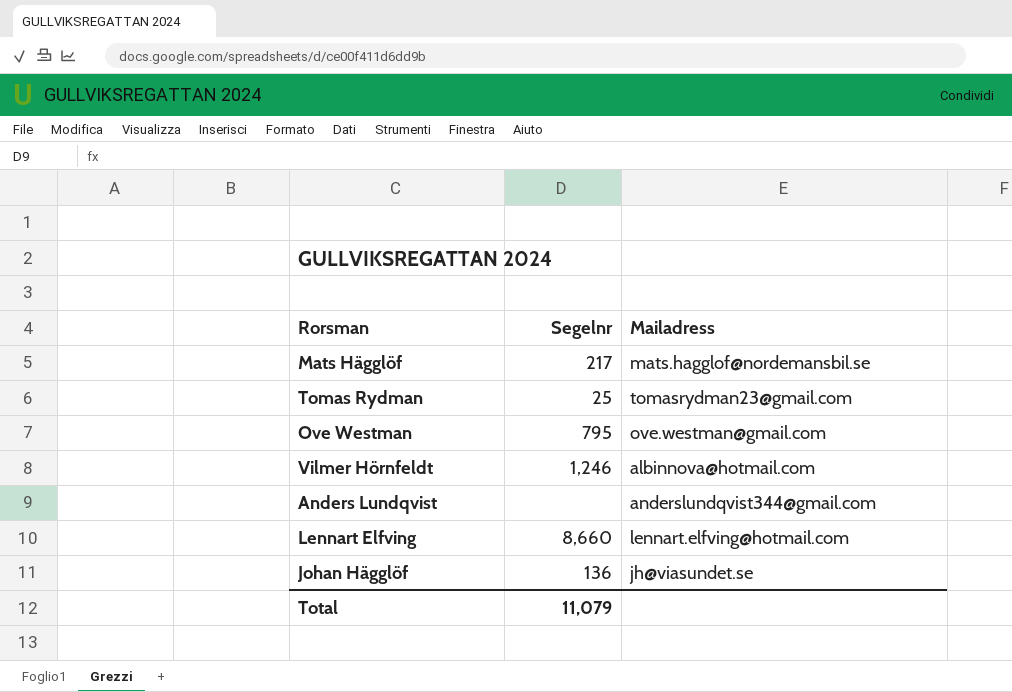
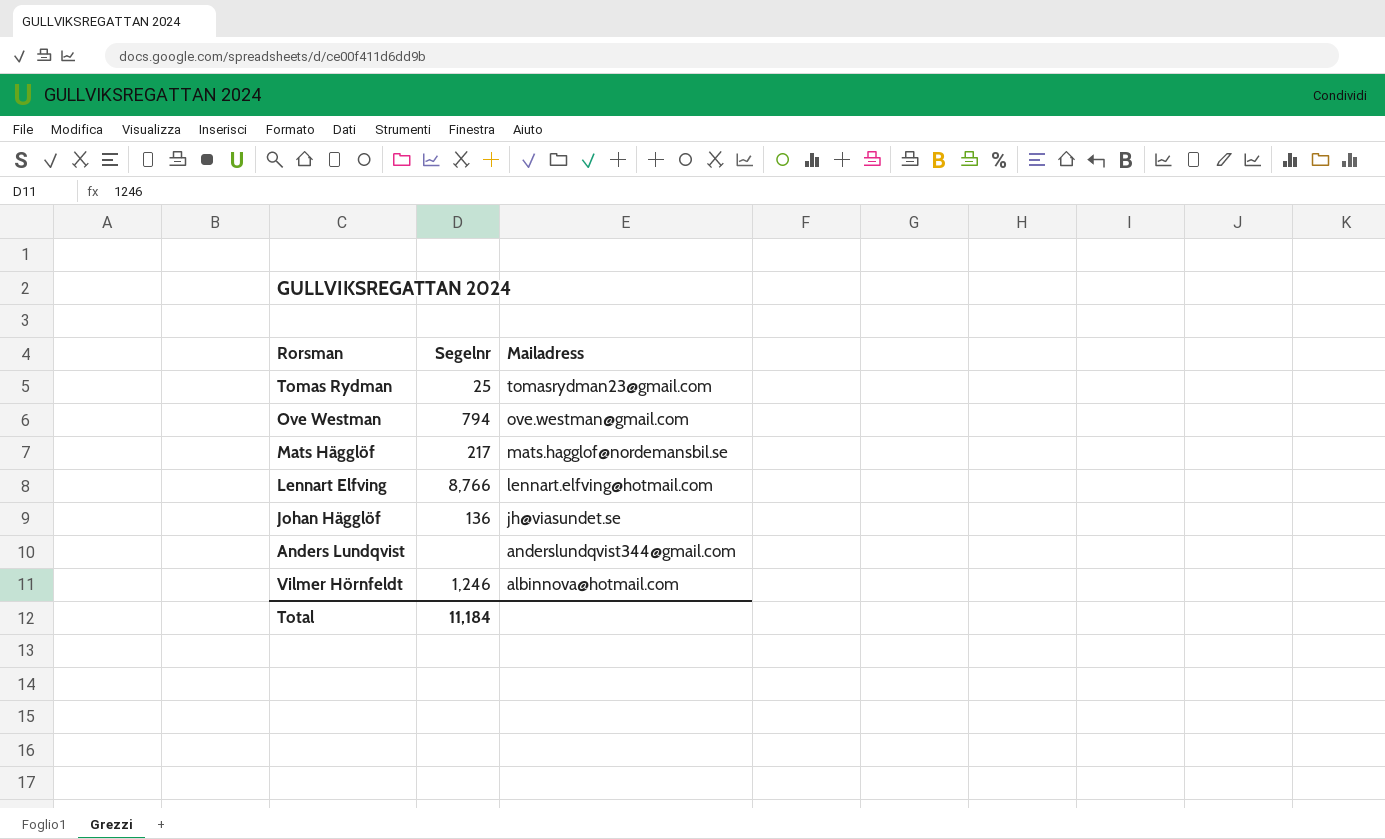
row order: none -> Mailadress descending
Ove Westman | Segelnr: 795 -> 794
Lennart Elfving | Segelnr: 8,660 -> 8,766
Total | Segelnr: 11,079 -> 11,184

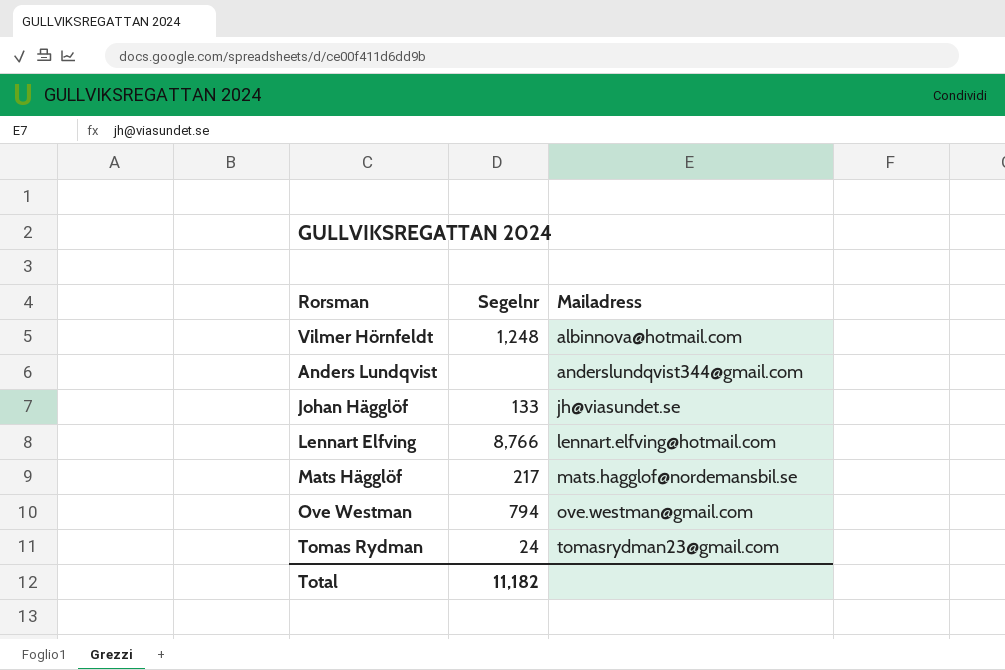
row order: Mailadress descending -> Mailadress ascending
Vilmer Hörnfeldt | Segelnr: 1,246 -> 1,248
Johan Hägglöf | Segelnr: 136 -> 133
Tomas Rydman | Segelnr: 25 -> 24
Total | Segelnr: 11,184 -> 11,182

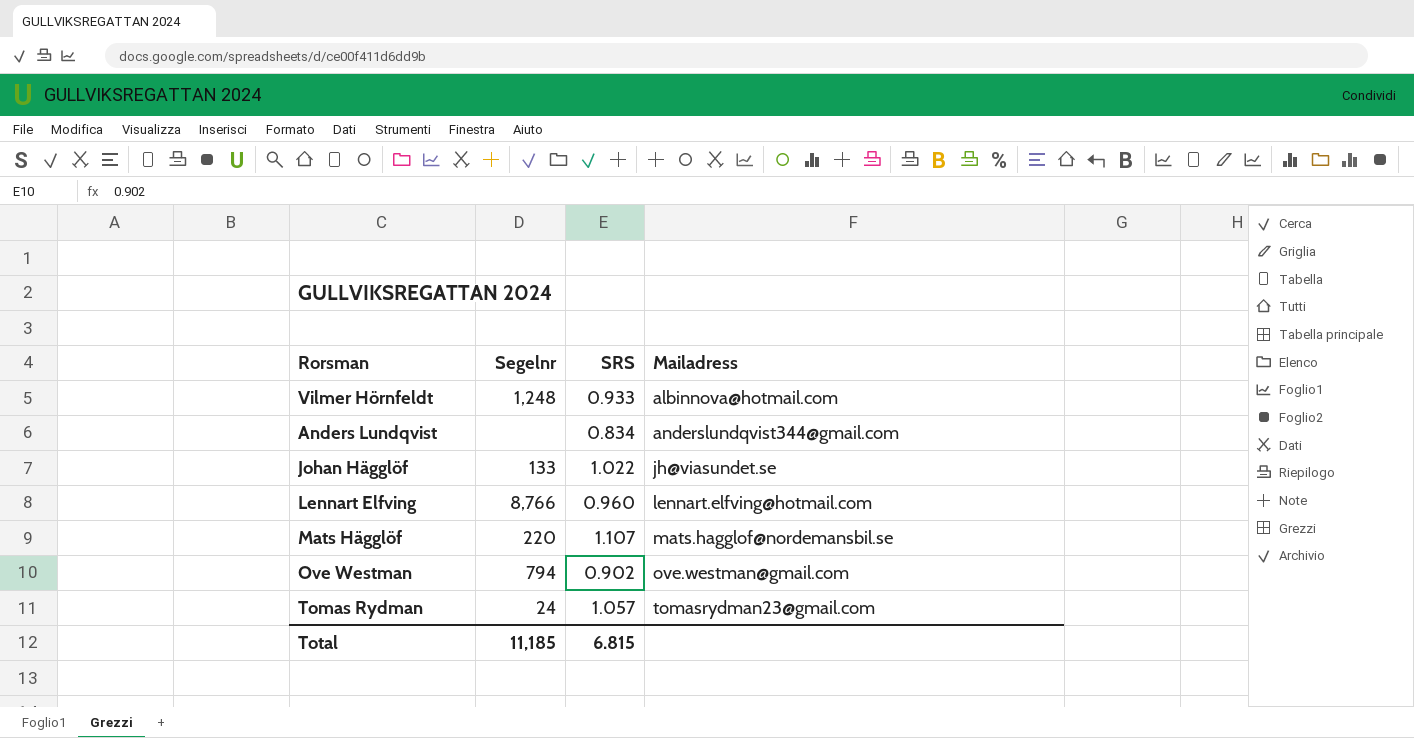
column SRS | position: none -> 3
Mats Hägglöf | Segelnr: 217 -> 220
Total | Segelnr: 11,182 -> 11,185

